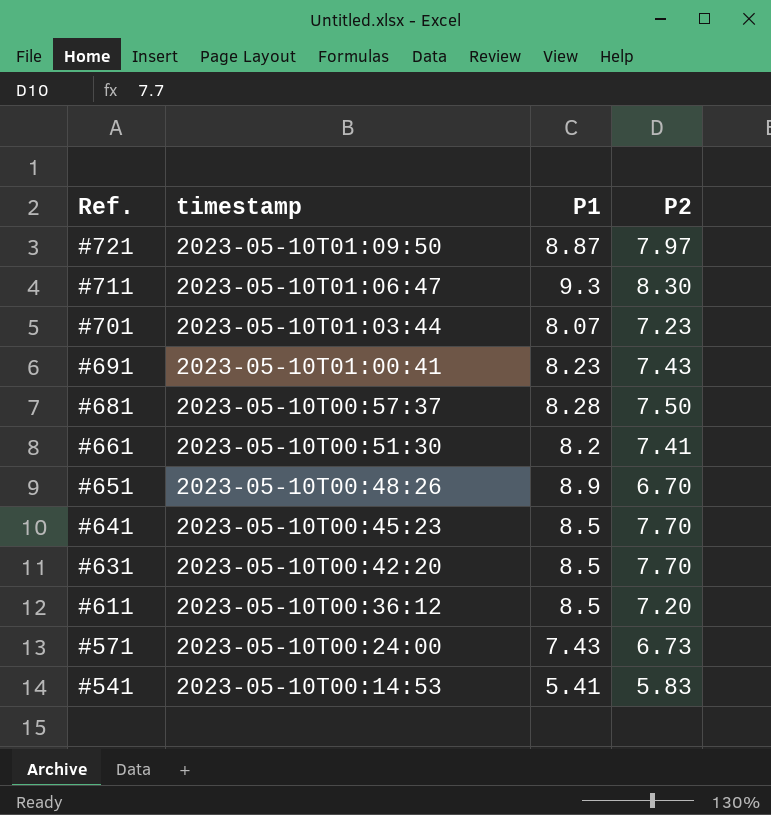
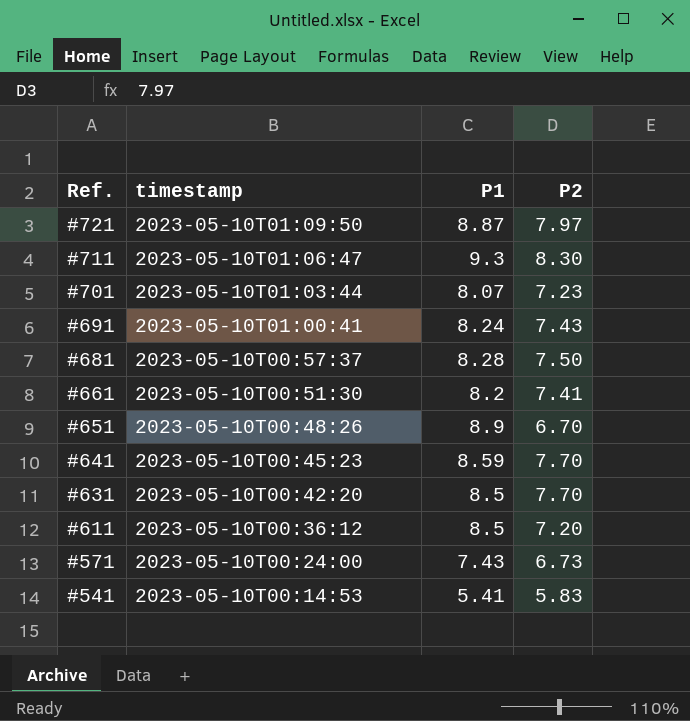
#691 | P1: 8.23 -> 8.24
#641 | P1: 8.5 -> 8.59

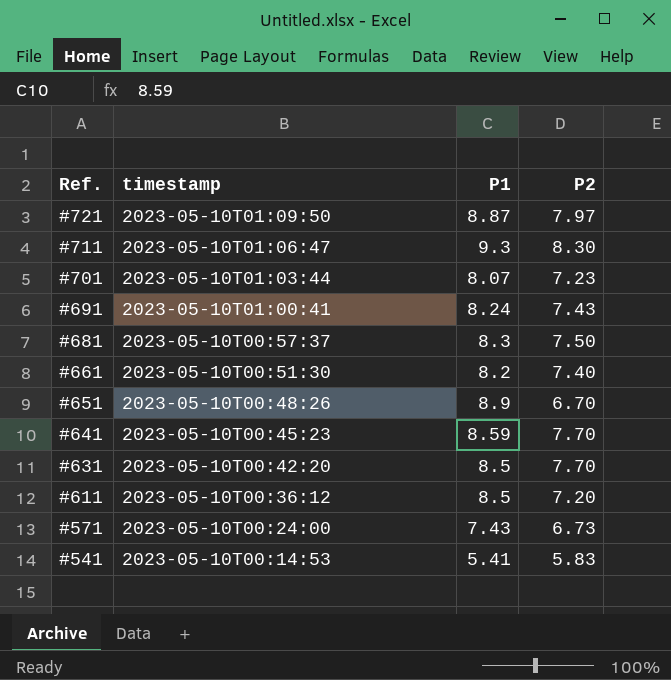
#681 | P1: 8.28 -> 8.3
#661 | P2: 7.41 -> 7.40

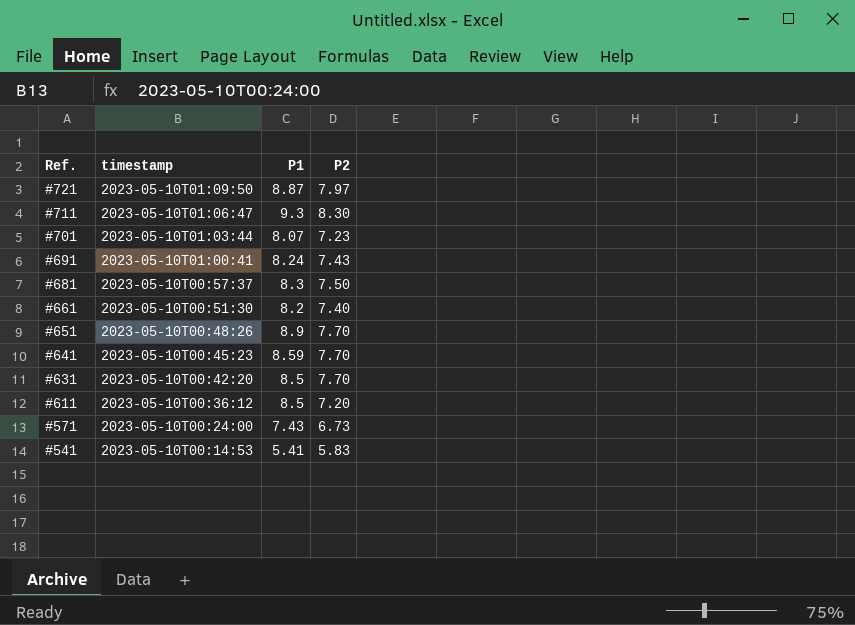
#651 | P2: 6.70 -> 7.70

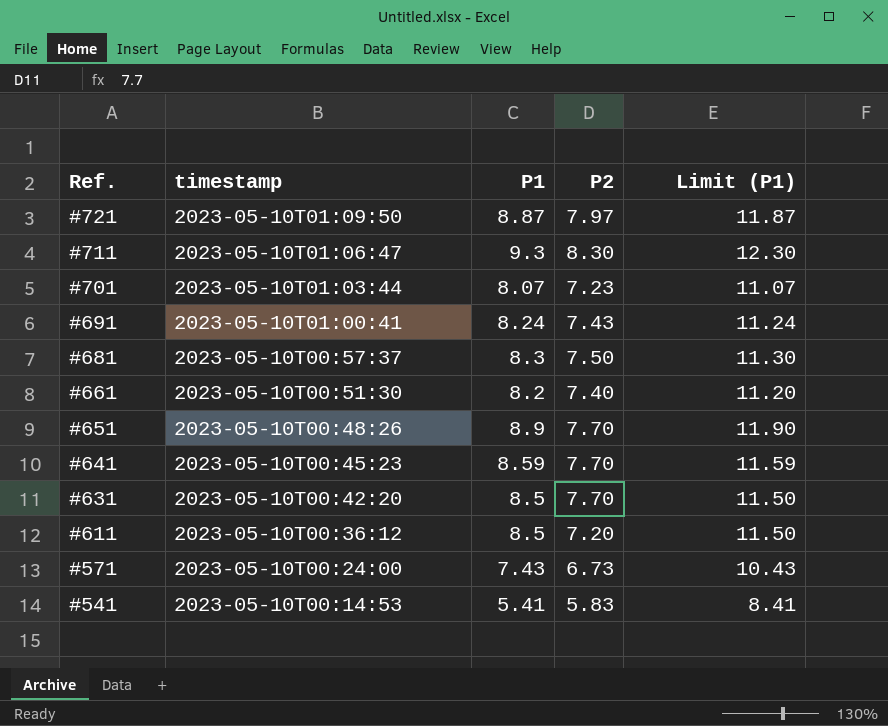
column Limit (P1) | formula: none -> [P1] + 3

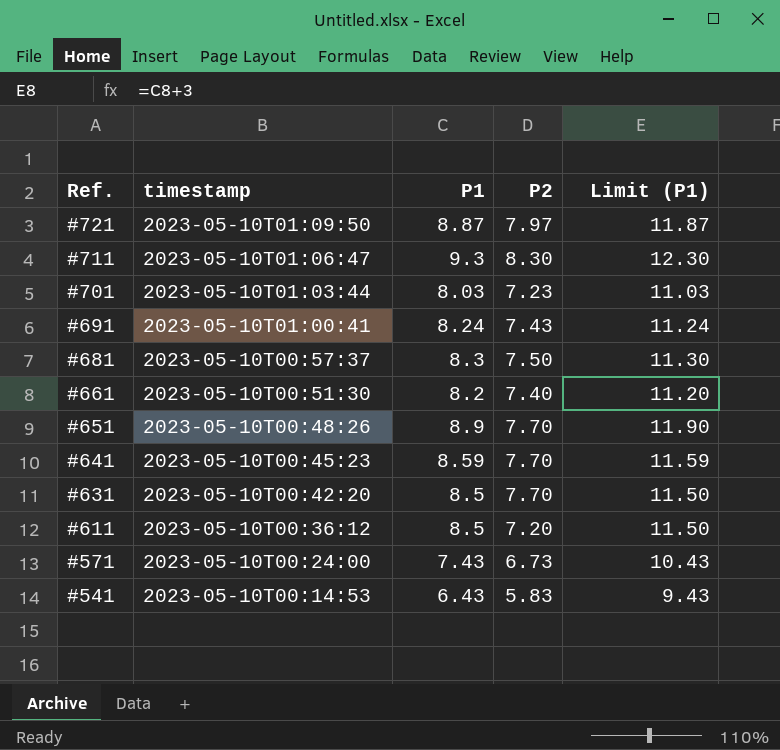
#701 | P1: 8.07 -> 8.03
#701 | Limit (P1): 11.07 -> 11.03
#541 | P1: 5.41 -> 6.43
#541 | Limit (P1): 8.41 -> 9.43

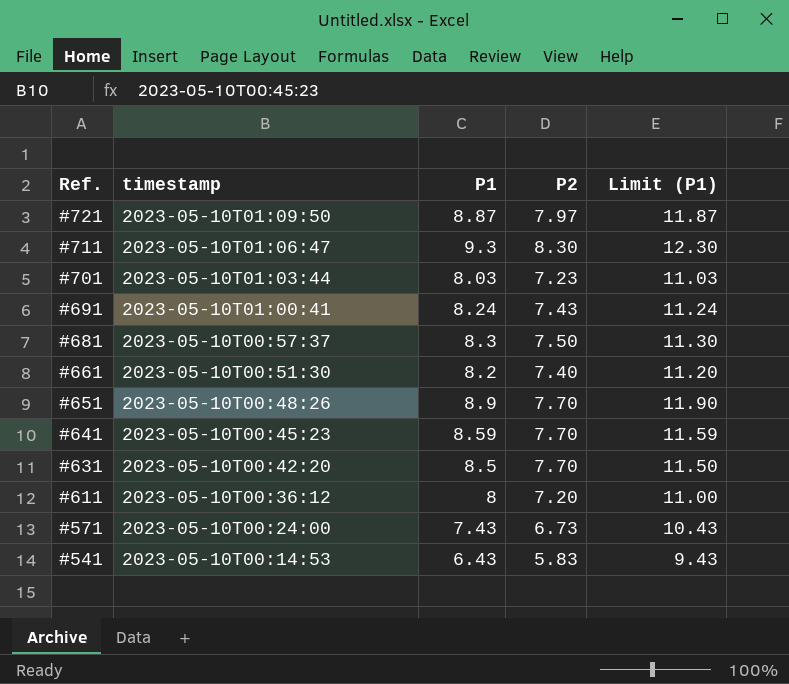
#611 | P1: 8.5 -> 8
#611 | Limit (P1): 11.50 -> 11.00

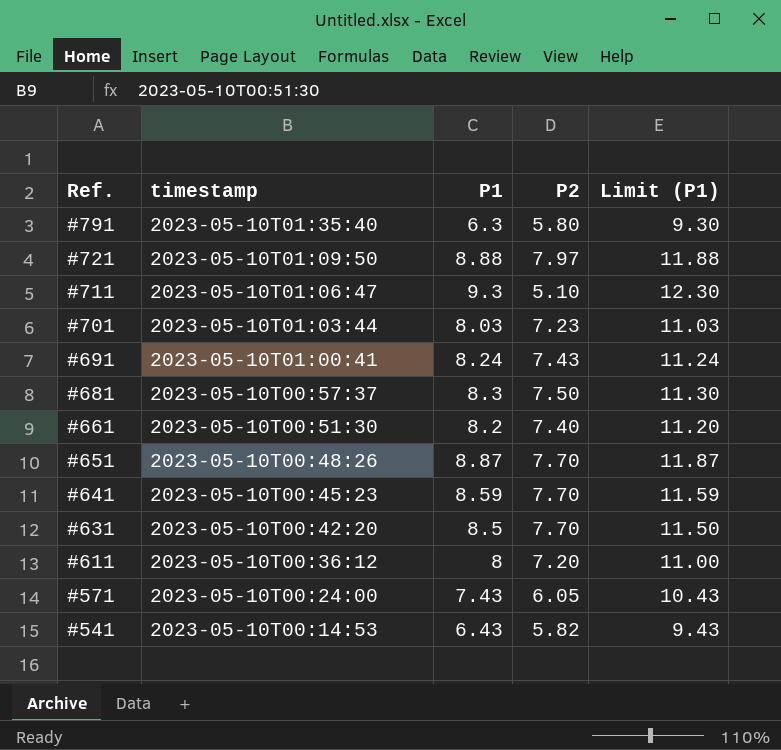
row #791: none -> 2023-05-10T01:35:40 | 6.3 | 5.80 | 9.30
#721 | P1: 8.87 -> 8.88
#721 | Limit (P1): 11.87 -> 11.88
#711 | P2: 8.30 -> 5.10
#651 | P1: 8.9 -> 8.87
#651 | Limit (P1): 11.90 -> 11.87
#571 | P2: 6.73 -> 6.05
#541 | P2: 5.83 -> 5.82

